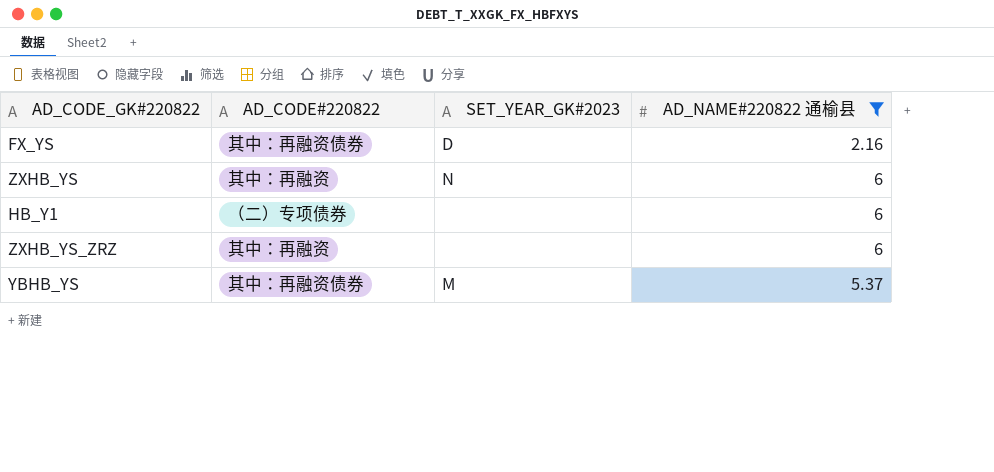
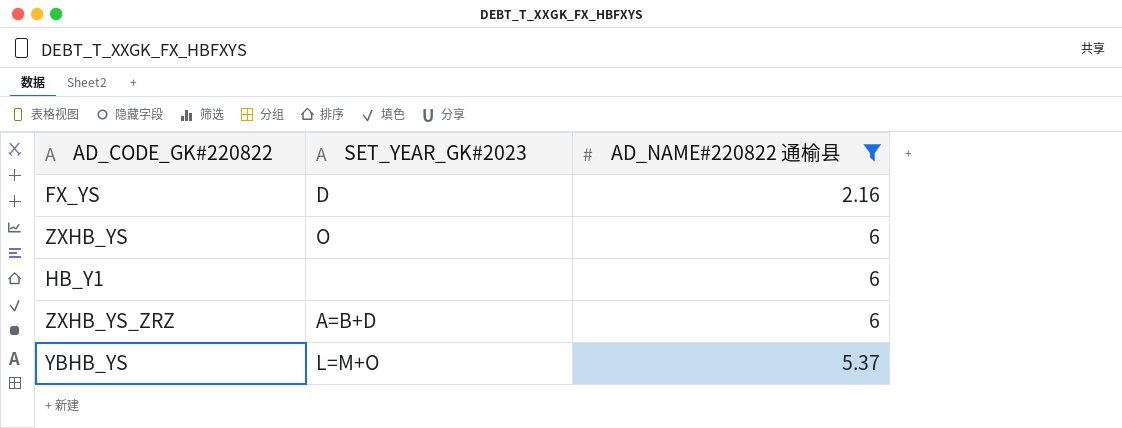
column AD_CODE#220822 | position: 2 -> none
ZXHB_YS | SET_YEAR_GK#2023: N -> O
ZXHB_YS_ZRZ | SET_YEAR_GK#2023: none -> A=B+D
YBHB_YS | SET_YEAR_GK#2023: M -> L=M+O

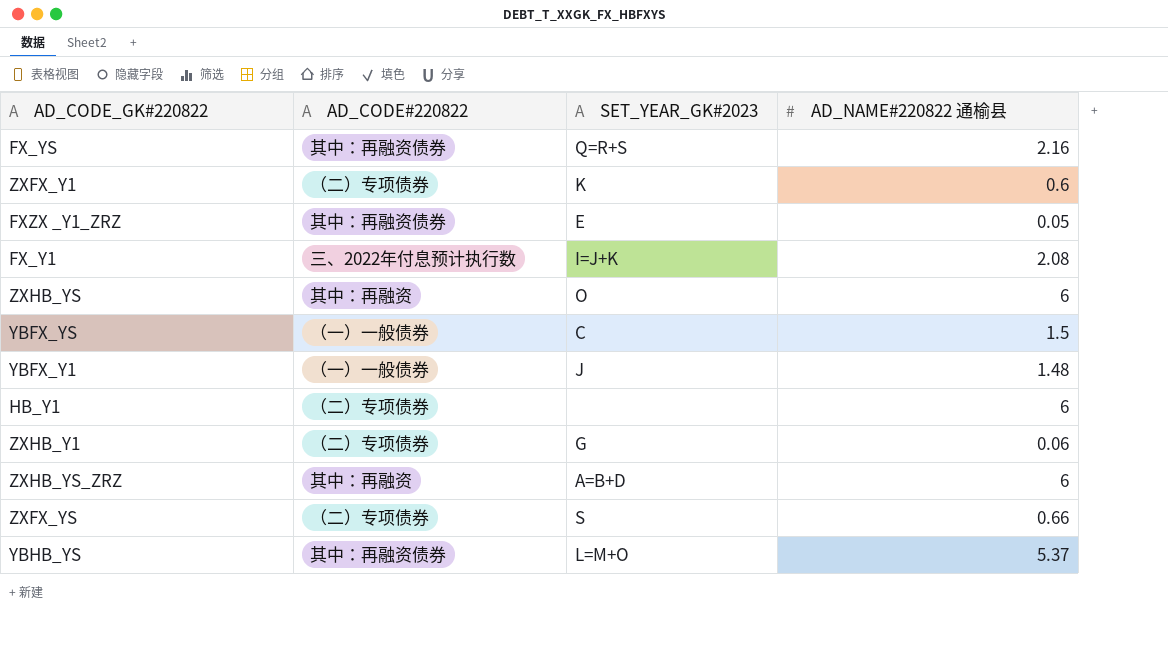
filter: AD_NAME#220822 通榆县 >= 2.16 -> none
column AD_CODE#220822 | position: none -> 2
FX_YS | SET_YEAR_GK#2023: D -> Q=R+S

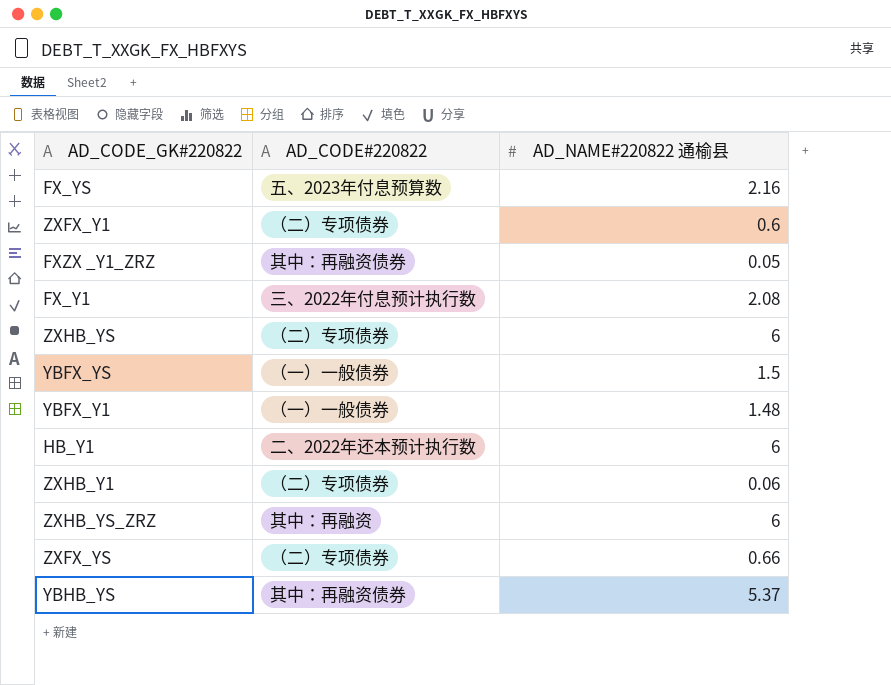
column SET_YEAR_GK#2023 | position: 3 -> none
FX_YS | AD_CODE#220822: 其中：再融资债券 -> 五、2023年付息预算数
ZXHB_YS | AD_CODE#220822: 其中：再融资 -> （二）专项债券
HB_Y1 | AD_CODE#220822: （二）专项债券 -> 二、2022年还本预计执行数

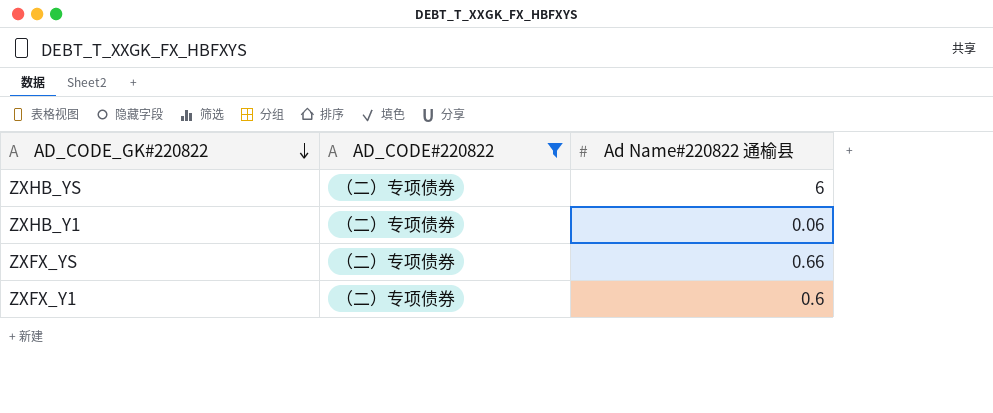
filter: none -> AD_CODE#220822 = （二）专项债券
row order: none -> AD_CODE_GK#220822 descending
column name: AD_NAME#220822 通榆县 -> Ad Name#220822 通榆县

